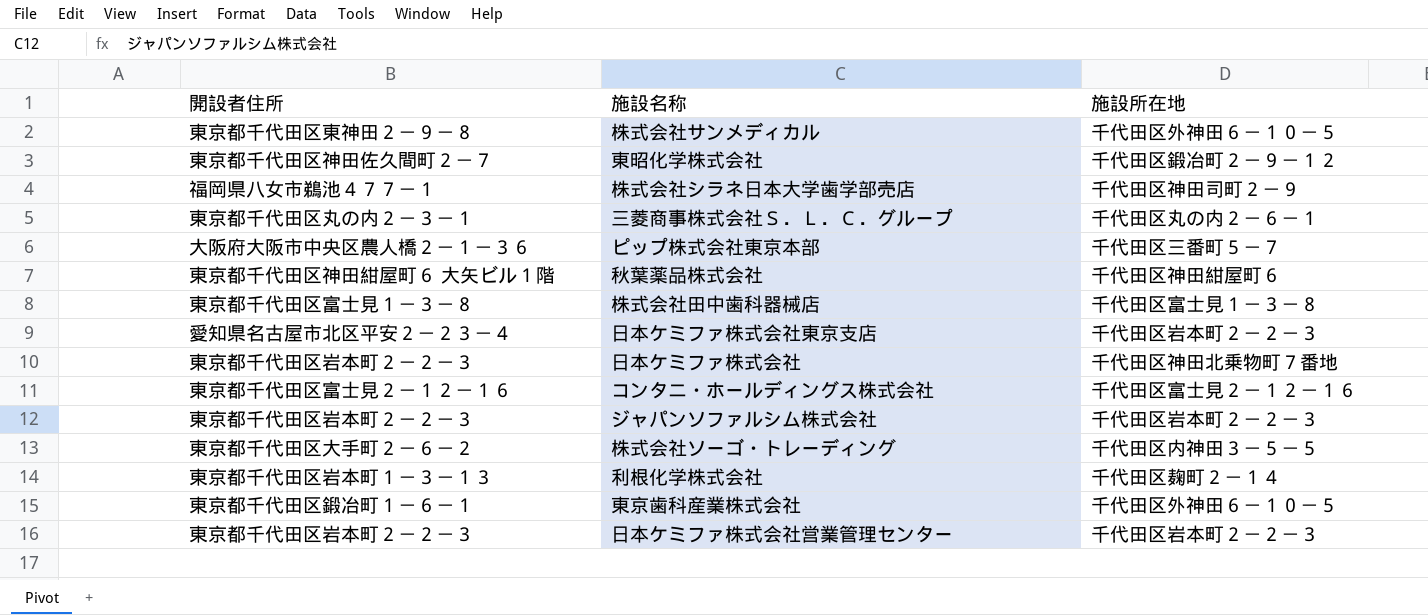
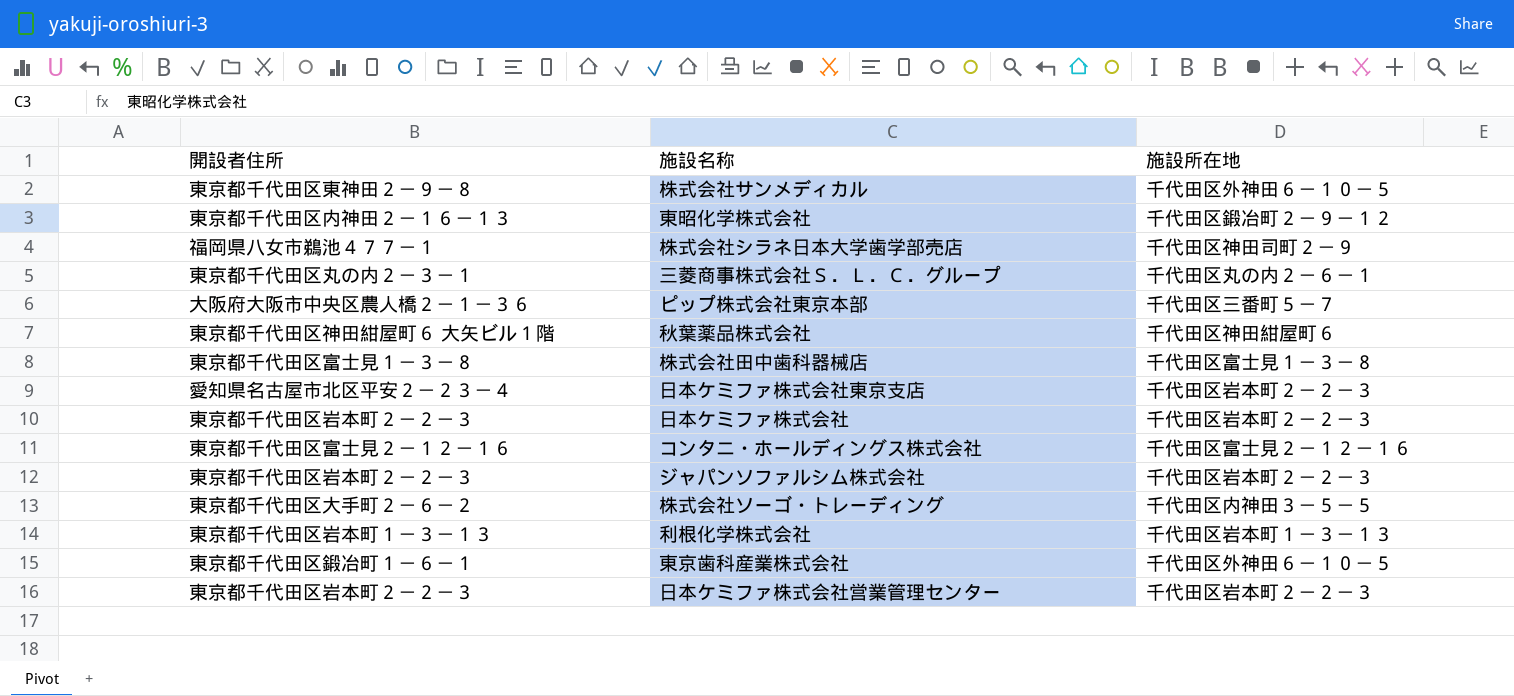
東昭化学株式会社 | 開設者住所: 東京都千代田区神田佐久間町２－７ -> 東京都千代田区内神田２－１６－１３
日本ケミファ株式会社 | 施設所在地: 千代田区神田北乗物町７番地 -> 千代田区岩本町２－２－３
利根化学株式会社 | 施設所在地: 千代田区麹町２－１４ -> 千代田区岩本町１－３－１３

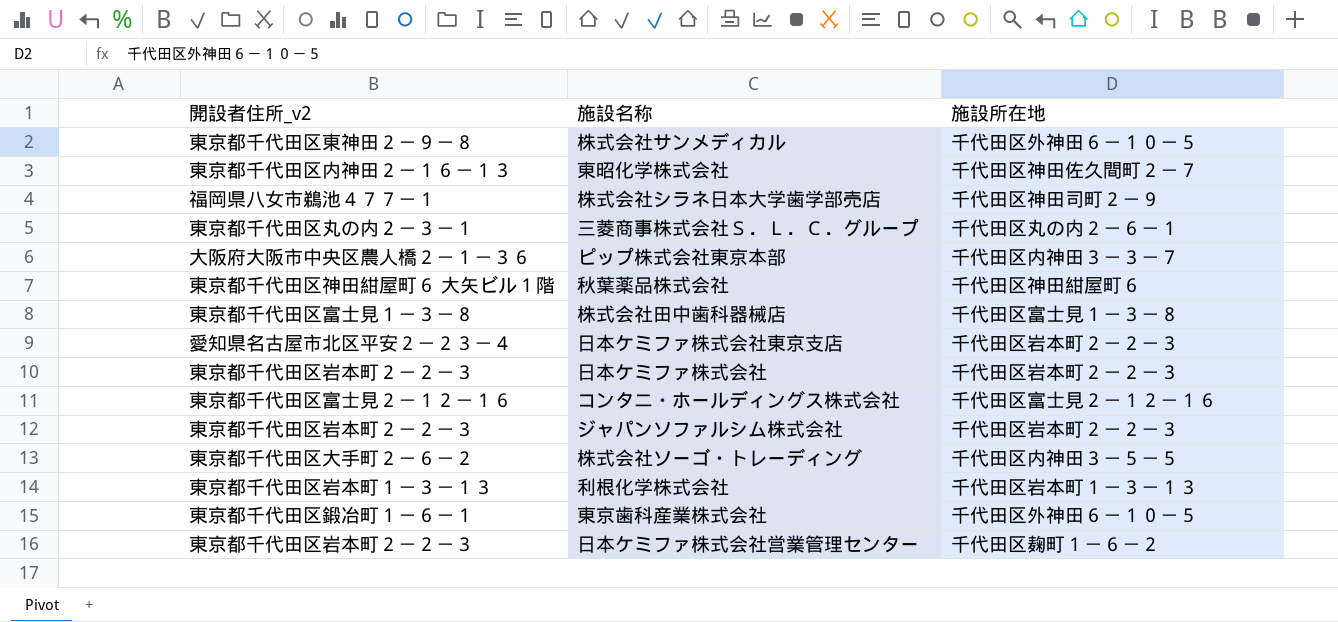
column name: 開設者住所 -> 開設者住所_v2
東昭化学株式会社 | 施設所在地: 千代田区鍛冶町２－９－１２ -> 千代田区神田佐久間町２－７
ピップ株式会社東京本部 | 施設所在地: 千代田区三番町５－７ -> 千代田区内神田３－３－７
日本ケミファ株式会社営業管理センター | 施設所在地: 千代田区岩本町２－２－３ -> 千代田区麹町１－６－２

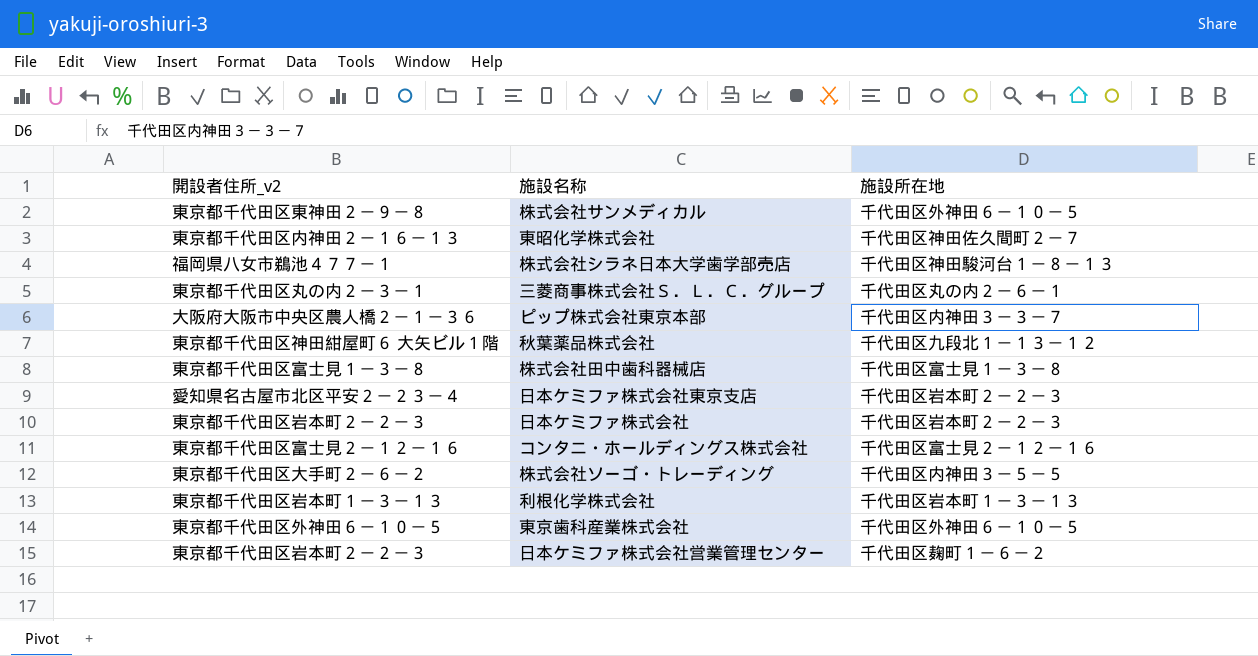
row ジャパンソファルシム株式会社: 東京都千代田区岩本町２－２－３ | 千代田区岩本町２－２－３ -> none
株式会社シラネ日本大学歯学部売店 | 施設所在地: 千代田区神田司町２－９ -> 千代田区神田駿河台１－８－１３
秋葉薬品株式会社 | 施設所在地: 千代田区神田紺屋町６ -> 千代田区九段北１－１３－１２
東京歯科産業株式会社 | 開設者住所_v2: 東京都千代田区鍛冶町１－６－１ -> 東京都千代田区外神田６－１０－５

